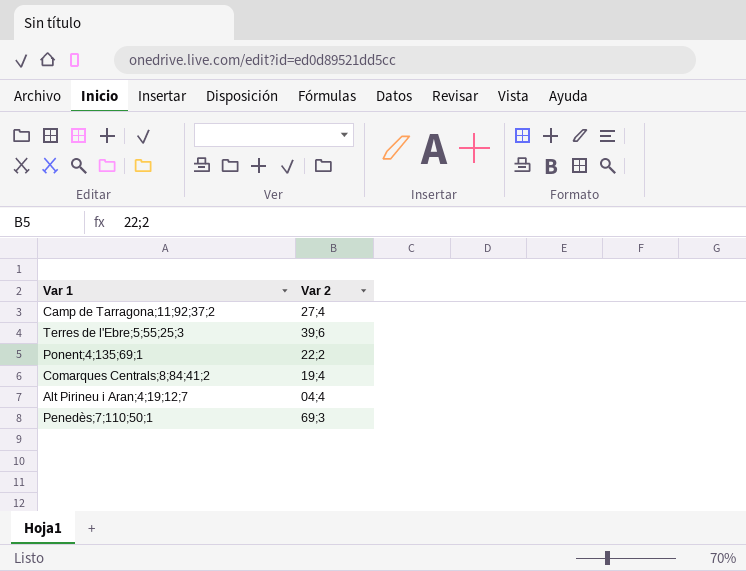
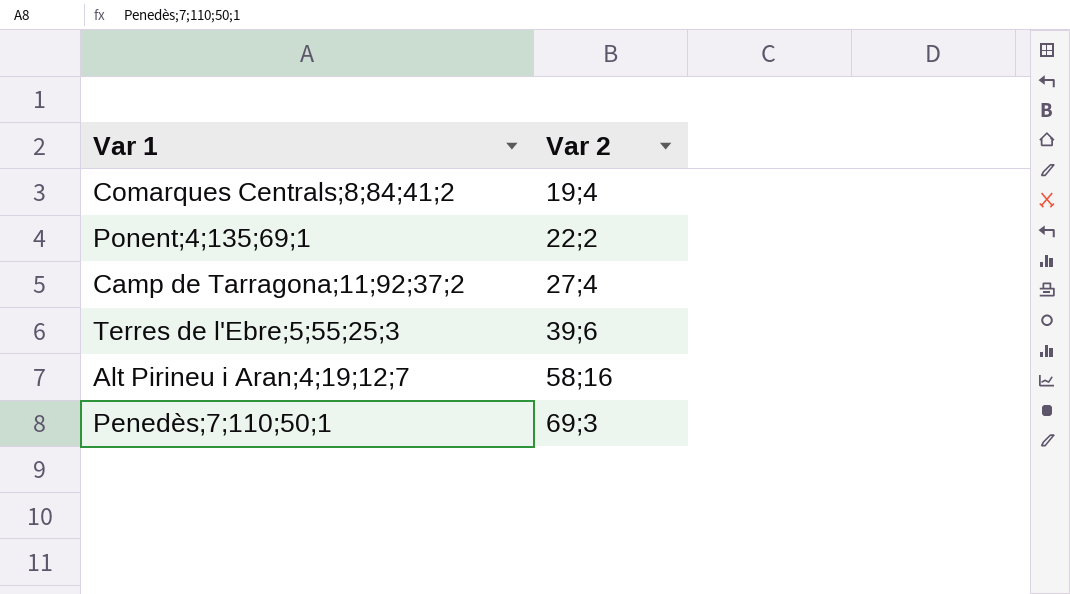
row order: none -> Var 2 ascending
Alt Pirineu i Aran;4;19;12;7 | Var 2: 04;4 -> 58;16

